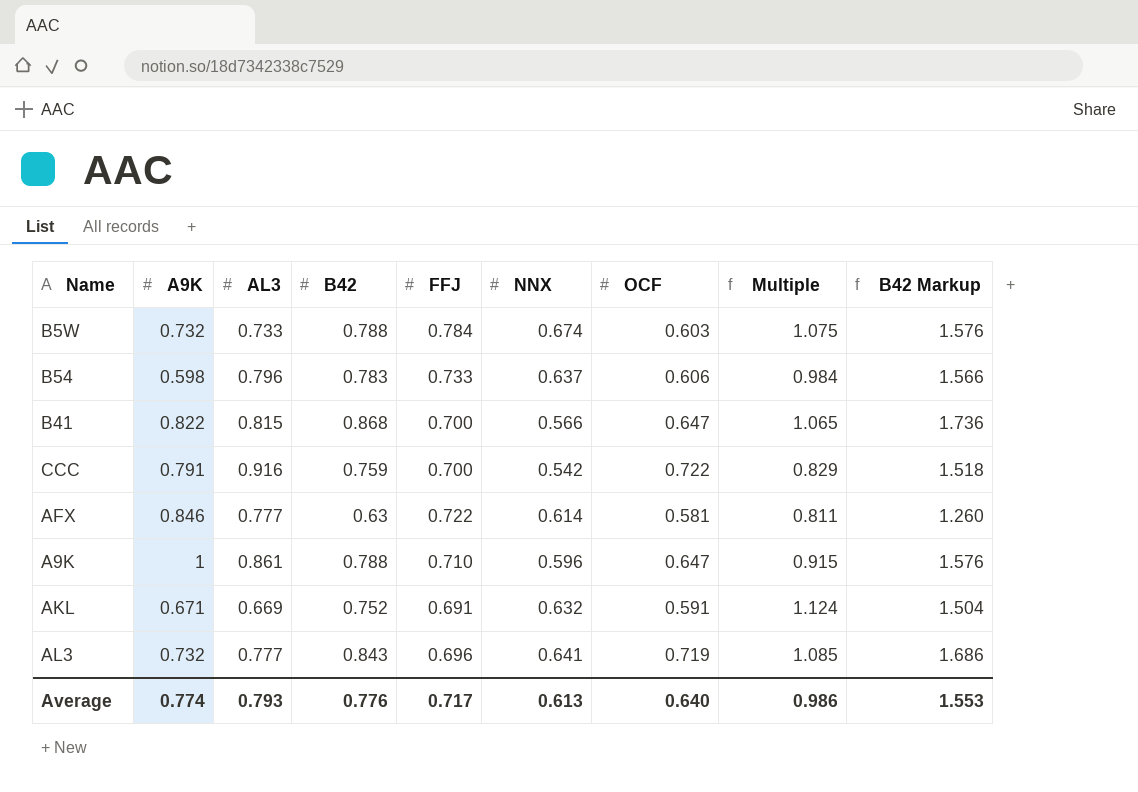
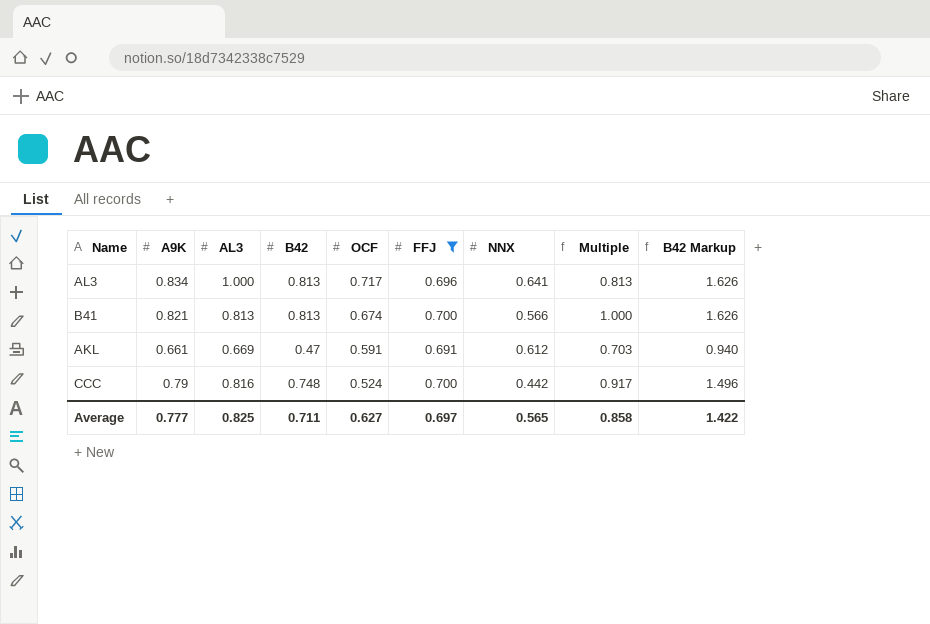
filter: none -> FFJ <= 0.700
row order: none -> OCF descending
column OCF | position: 7 -> 5
AL3 | A9K: 0.732 -> 0.834
AL3 | AL3: 0.777 -> 1.000
AL3 | B42: 0.843 -> 0.813
AL3 | OCF: 0.719 -> 0.717
AL3 | Multiple: 1.085 -> 0.813
AL3 | B42 Markup: 1.686 -> 1.626
B41 | A9K: 0.822 -> 0.821
B41 | AL3: 0.815 -> 0.813
B41 | B42: 0.868 -> 0.813
B41 | OCF: 0.647 -> 0.674
B41 | Multiple: 1.065 -> 1.000
B41 | B42 Markup: 1.736 -> 1.626
AKL | A9K: 0.671 -> 0.661
AKL | B42: 0.752 -> 0.47
AKL | NNX: 0.632 -> 0.612
AKL | Multiple: 1.124 -> 0.703
AKL | B42 Markup: 1.504 -> 0.940
CCC | A9K: 0.791 -> 0.79
CCC | AL3: 0.916 -> 0.816
CCC | B42: 0.759 -> 0.748
CCC | OCF: 0.722 -> 0.524
CCC | NNX: 0.542 -> 0.442
CCC | Multiple: 0.829 -> 0.917
CCC | B42 Markup: 1.518 -> 1.496
Average | A9K: 0.774 -> 0.777
Average | AL3: 0.793 -> 0.825
Average | B42: 0.776 -> 0.711
Average | OCF: 0.640 -> 0.627
Average | FFJ: 0.717 -> 0.697
Average | NNX: 0.613 -> 0.565
Average | Multiple: 0.986 -> 0.858
Average | B42 Markup: 1.553 -> 1.422

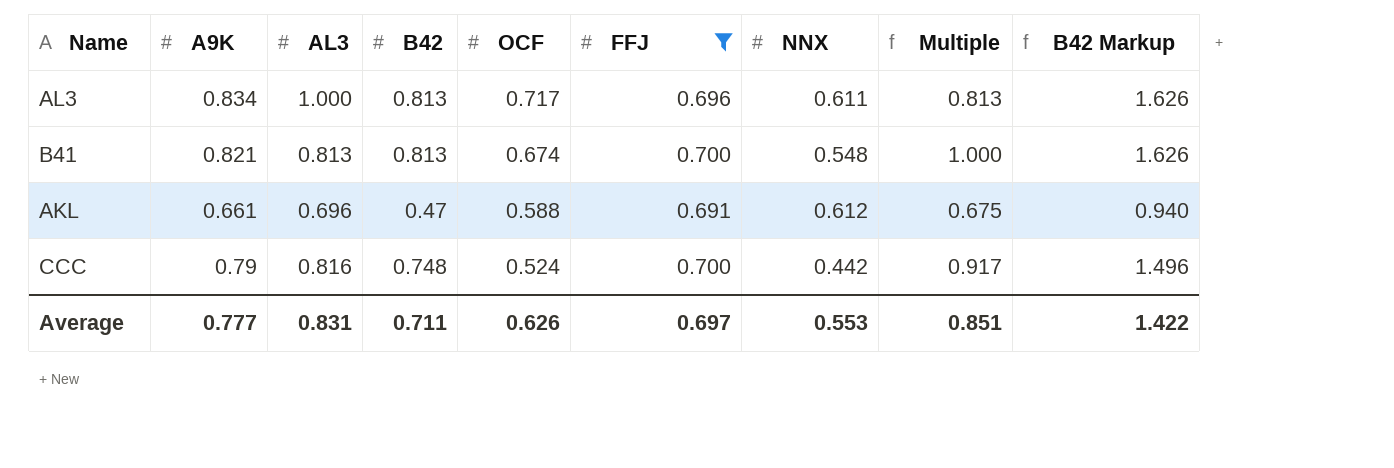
AL3 | NNX: 0.641 -> 0.611
B41 | NNX: 0.566 -> 0.548
AKL | AL3: 0.669 -> 0.696
AKL | OCF: 0.591 -> 0.588
AKL | Multiple: 0.703 -> 0.675
Average | AL3: 0.825 -> 0.831
Average | OCF: 0.627 -> 0.626
Average | NNX: 0.565 -> 0.553
Average | Multiple: 0.858 -> 0.851

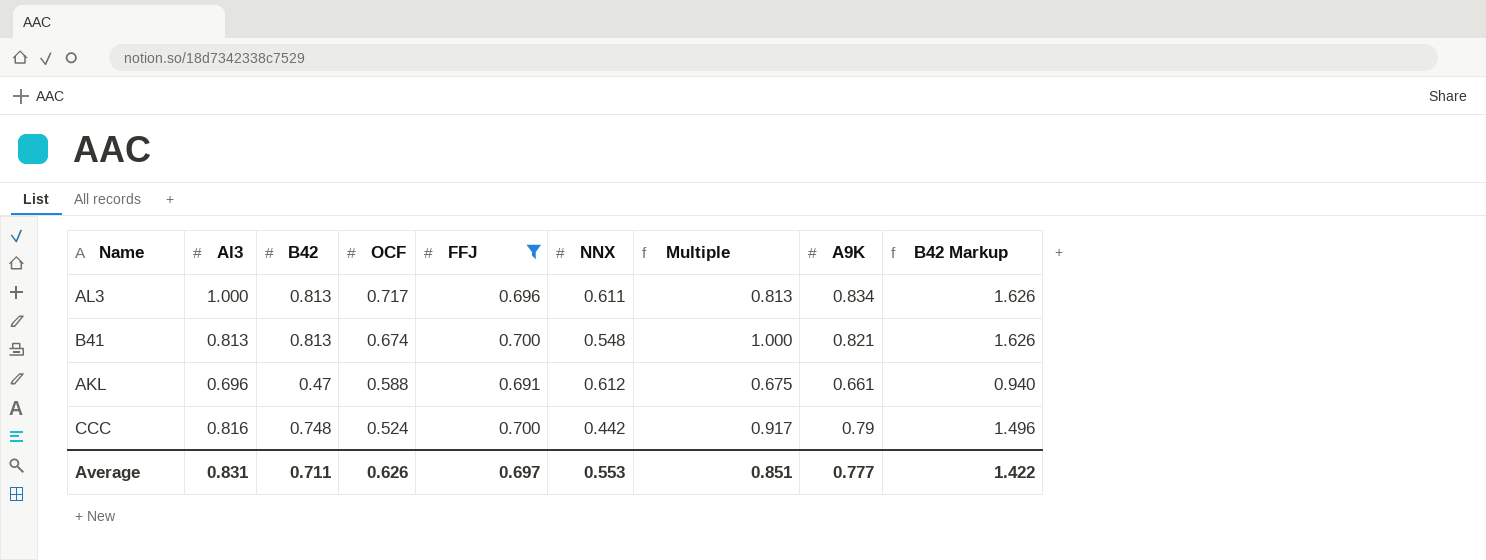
column name: AL3 -> Al3
column A9K | position: 2 -> 8

